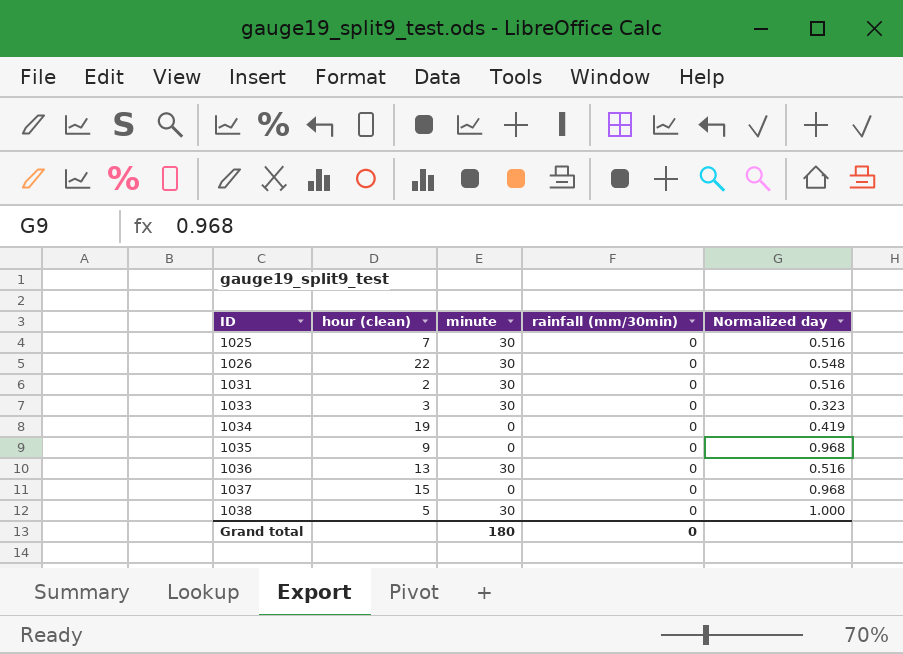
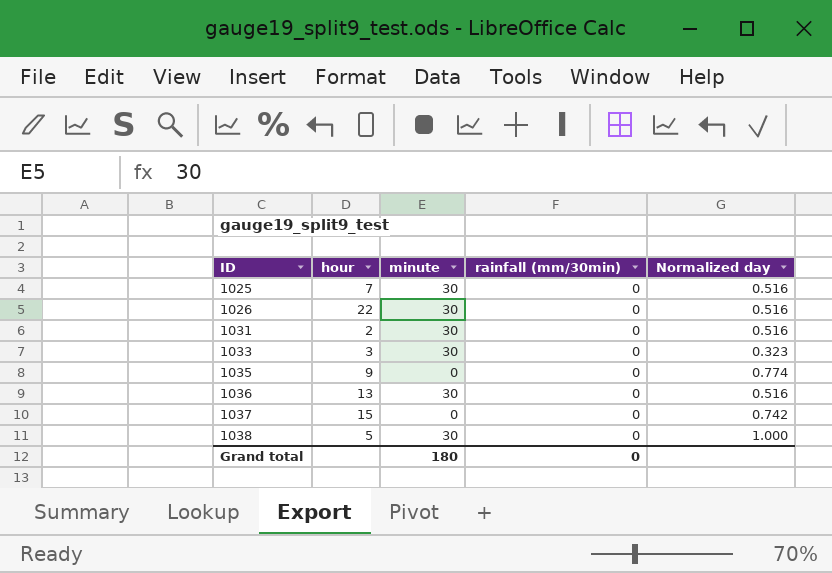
column name: hour (clean) -> hour
row 1034: 19 | 0 | 0 | 0.419 -> none
1026 | Normalized day: 0.548 -> 0.516
1035 | Normalized day: 0.968 -> 0.774
1037 | Normalized day: 0.968 -> 0.742

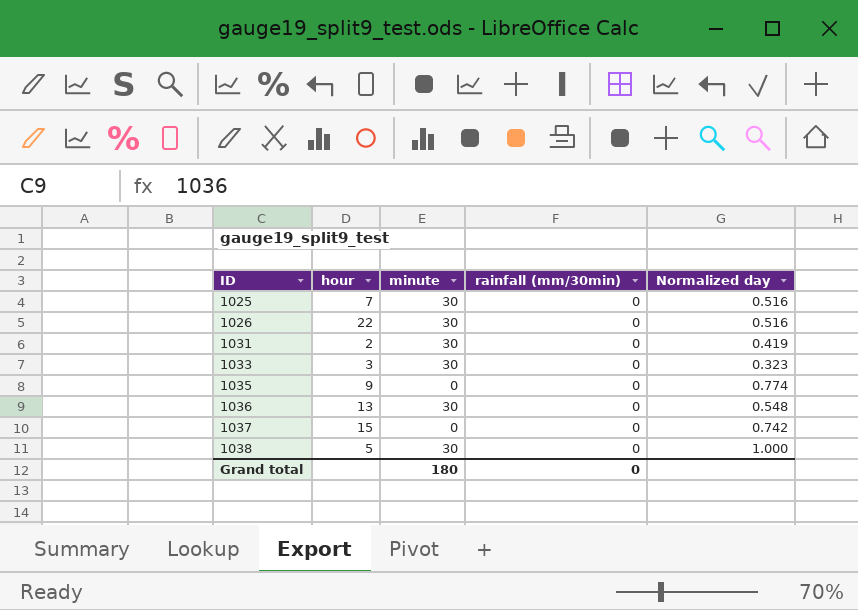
1031 | Normalized day: 0.516 -> 0.419
1036 | Normalized day: 0.516 -> 0.548

